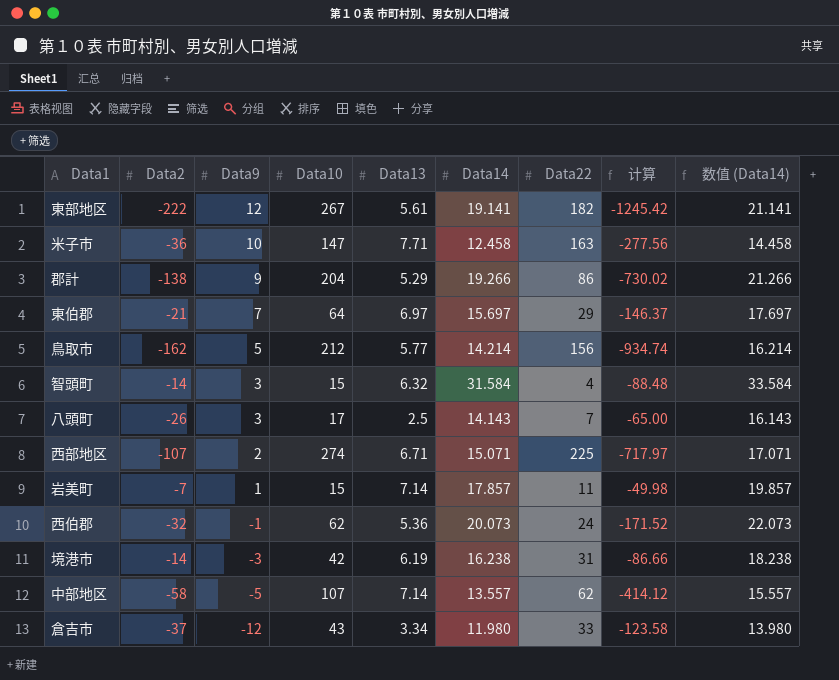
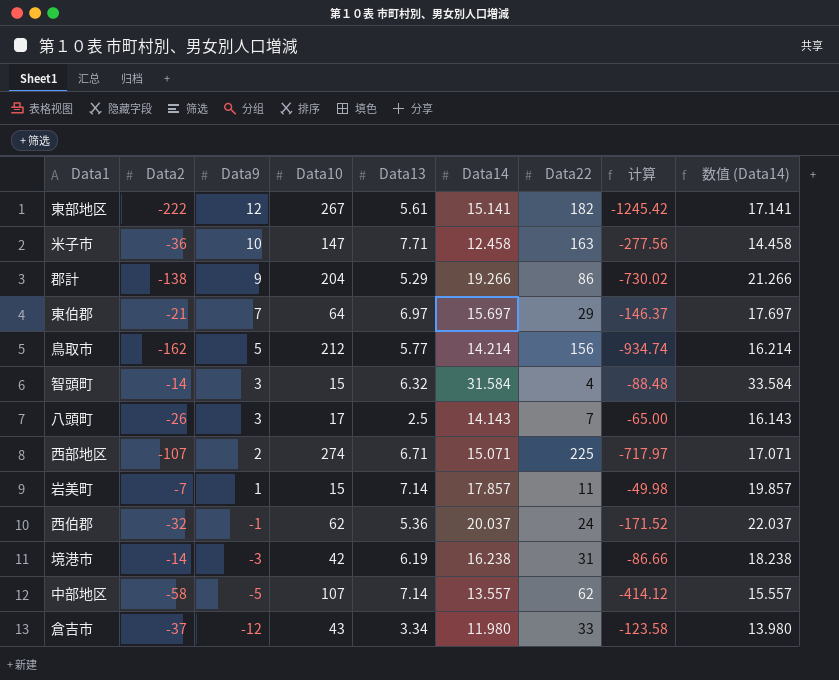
東部地区 | Data14: 19.141 -> 15.141
東部地区 | 数值 (Data14): 21.141 -> 17.141
西伯郡 | Data14: 20.073 -> 20.037
西伯郡 | 数值 (Data14): 22.073 -> 22.037

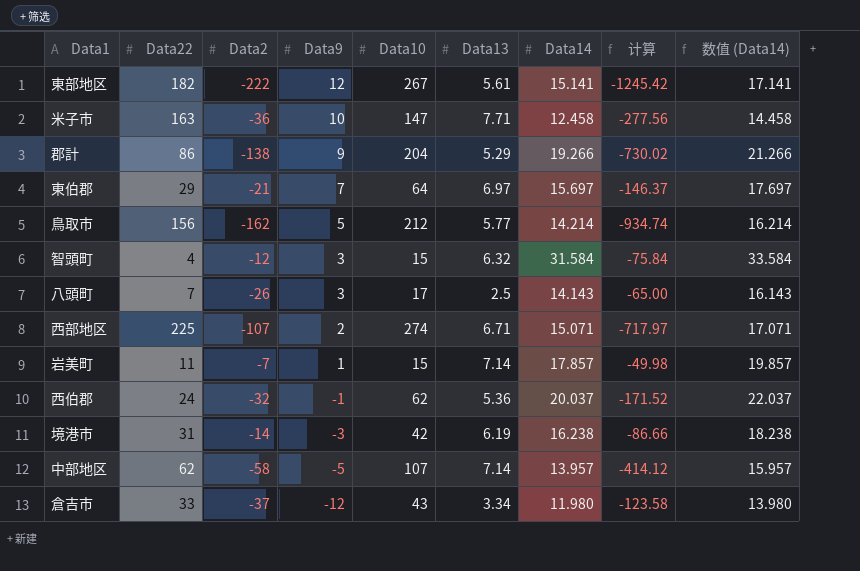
column Data22 | position: 7 -> 2
智頭町 | Data2: -14 -> -12
智頭町 | 计算: -88.48 -> -75.84
中部地区 | Data14: 13.557 -> 13.957
中部地区 | 数值 (Data14): 15.557 -> 15.957

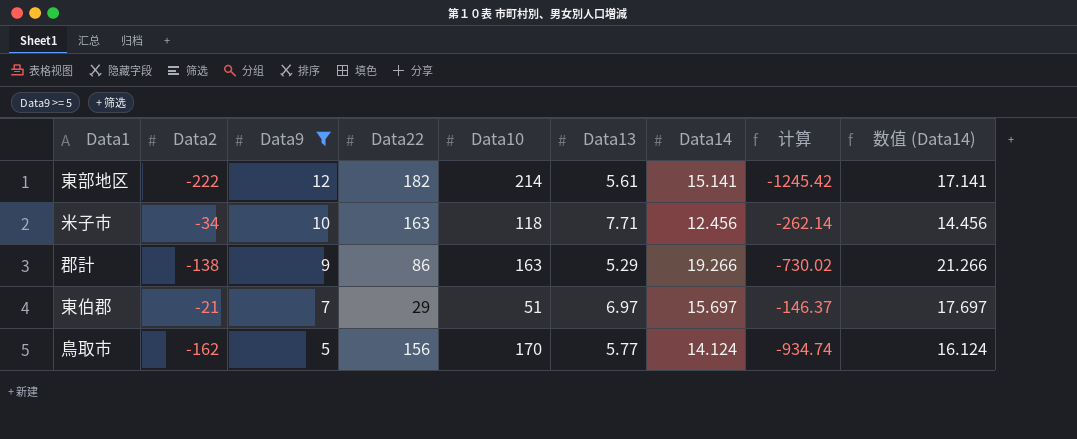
filter: none -> Data9 >= 5
column Data22 | position: 2 -> 4
東部地区 | Data10: 267 -> 214
米子市 | Data2: -36 -> -34
米子市 | Data10: 147 -> 118
米子市 | Data14: 12.458 -> 12.456
米子市 | 计算: -277.56 -> -262.14
米子市 | 数值 (Data14): 14.458 -> 14.456
郡計 | Data10: 204 -> 163
東伯郡 | Data10: 64 -> 51
鳥取市 | Data10: 212 -> 170
鳥取市 | Data14: 14.214 -> 14.124
鳥取市 | 数值 (Data14): 16.214 -> 16.124

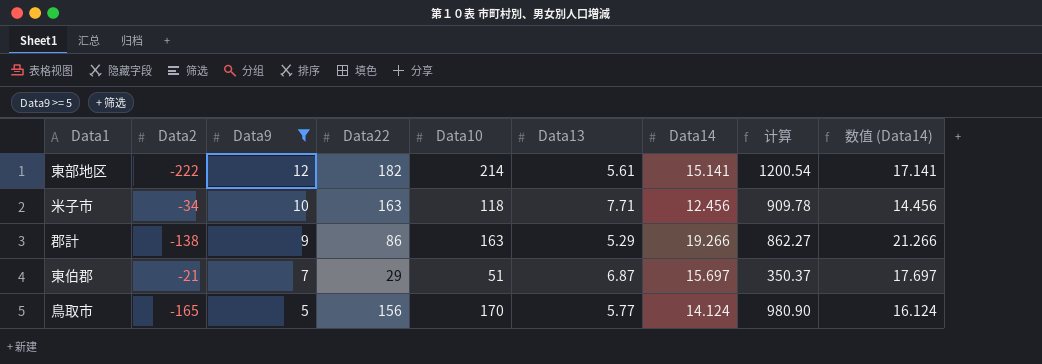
column 计算 | formula: [Data2] * [Data13] -> [Data10] * [Data13]
東伯郡 | Data13: 6.97 -> 6.87
鳥取市 | Data2: -162 -> -165

